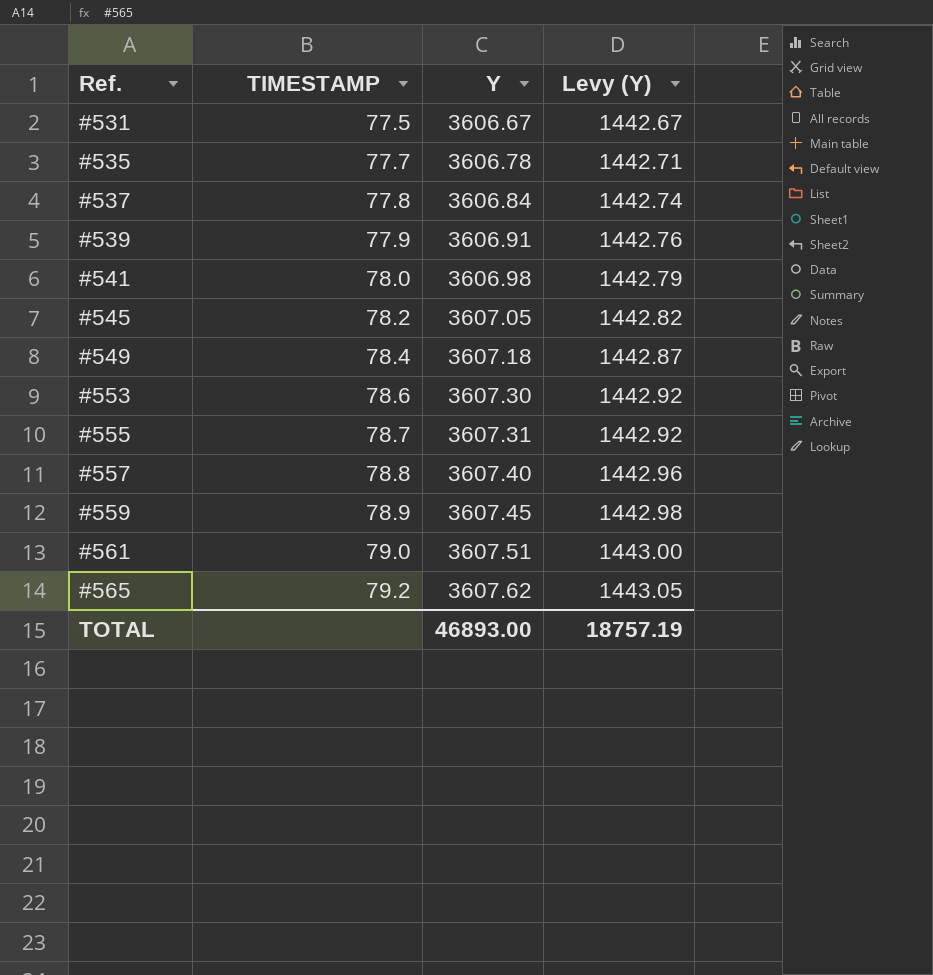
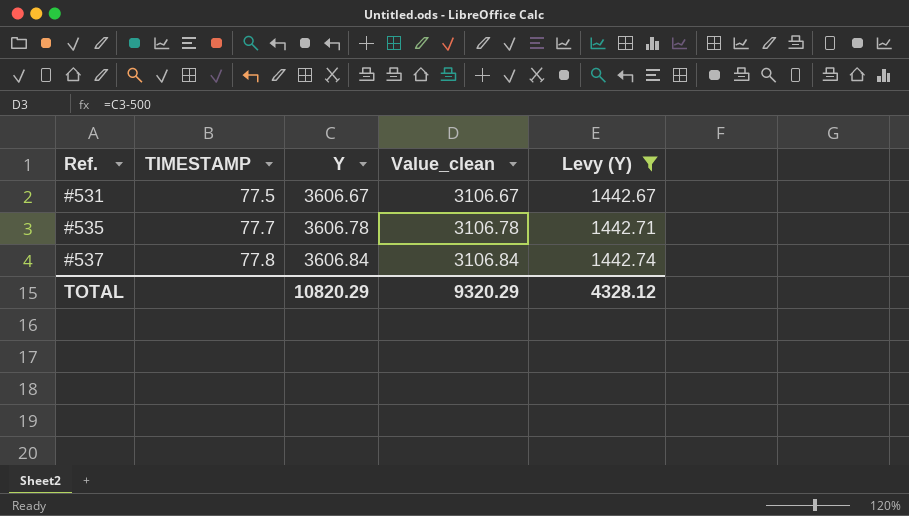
filter: none -> Levy (Y) <= 1442.74
column Value_clean | formula: none -> [Y] - 500
TOTAL | Y: 46893.00 -> 10820.29
TOTAL | Levy (Y): 18757.19 -> 4328.12

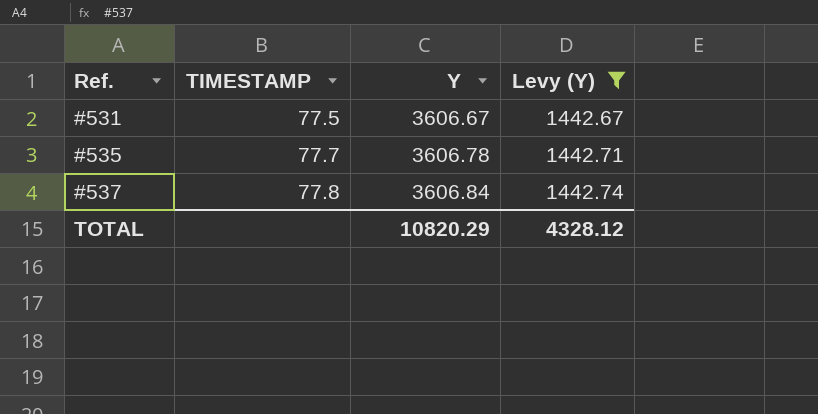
column Value_clean | formula: [Y] - 500 -> none

